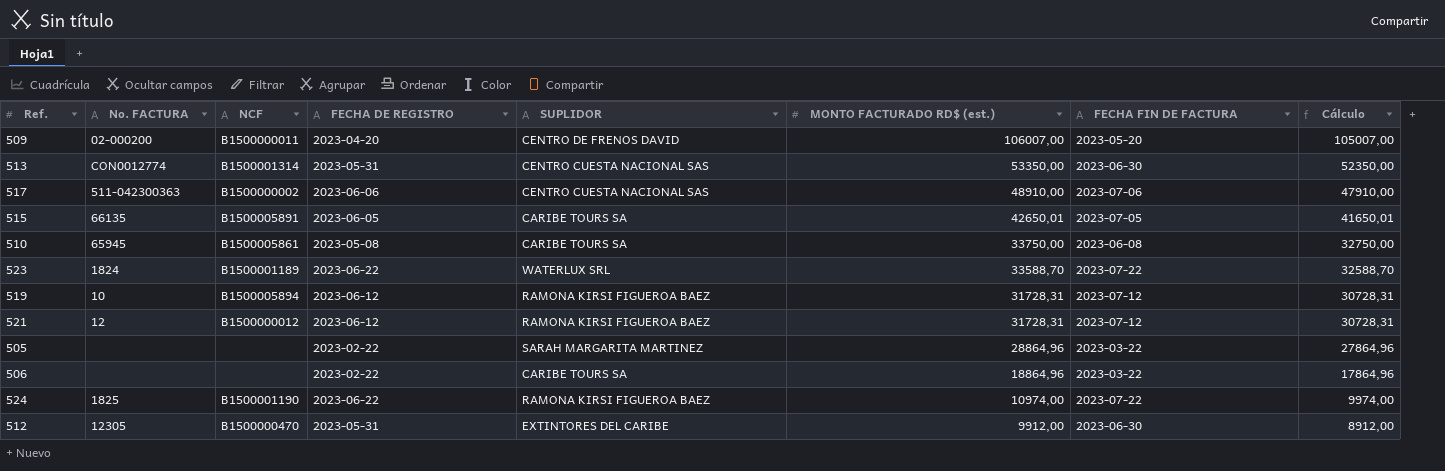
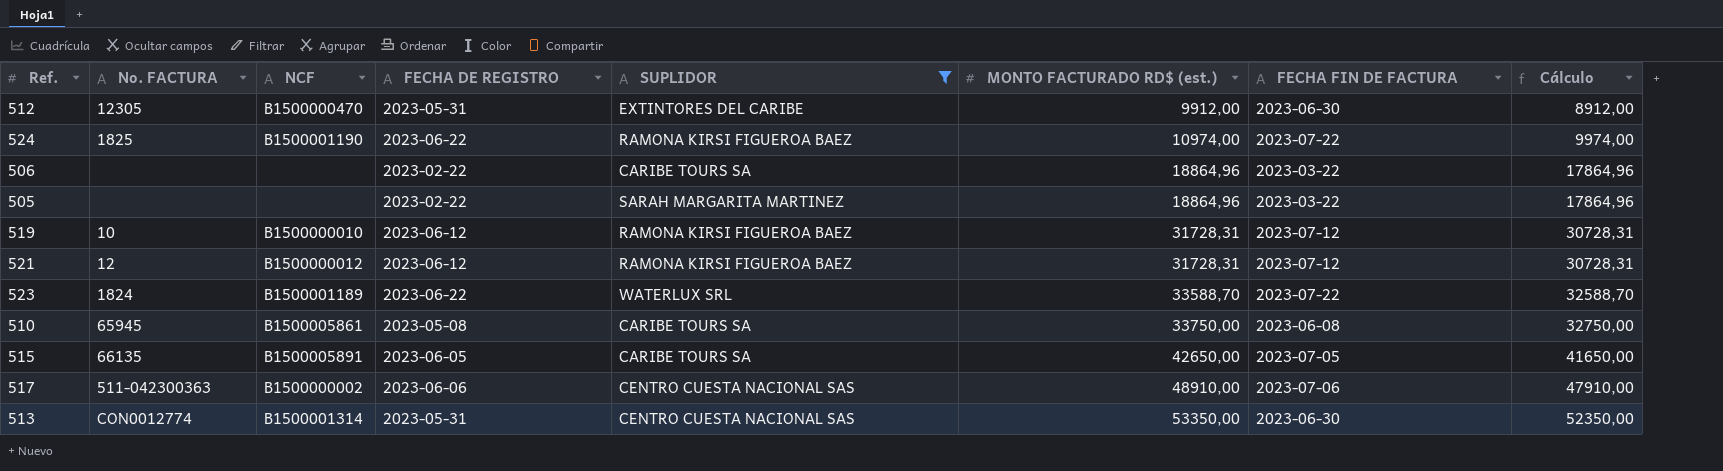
filter: none -> SUPLIDOR != CENTRO DE FRENOS DAVID
row order: MONTO FACTURADO RD$ (est.) descending -> MONTO FACTURADO RD$ (est.) ascending
505 | MONTO FACTURADO RD$ (est.): 28864,96 -> 18864,96
505 | Cálculo: 27864,96 -> 17864,96
519 | NCF: B1500005894 -> B1500000010
515 | MONTO FACTURADO RD$ (est.): 42650,01 -> 42650,00
515 | Cálculo: 41650,01 -> 41650,00

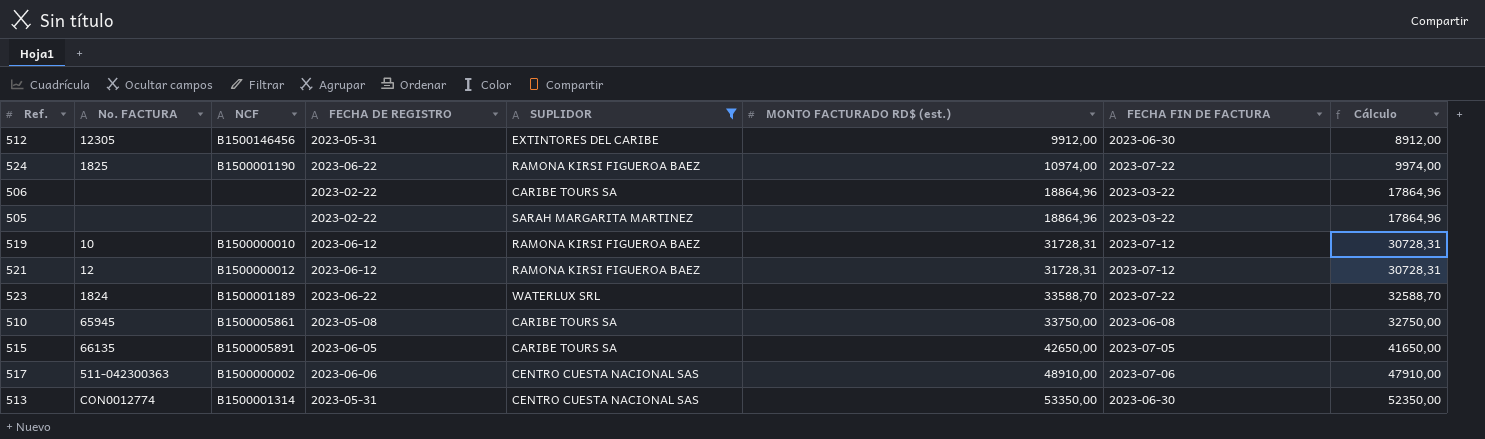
512 | NCF: B1500000470 -> B1500146456

